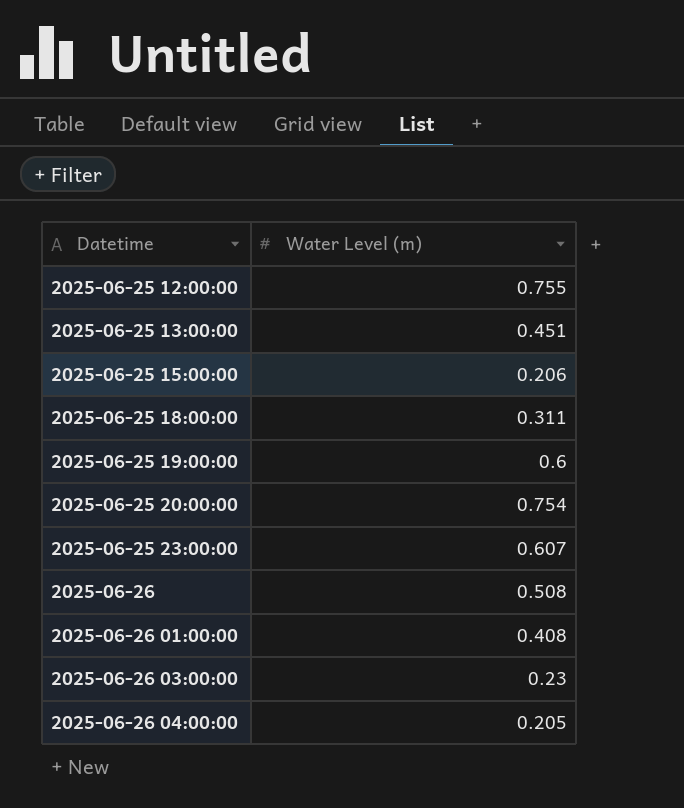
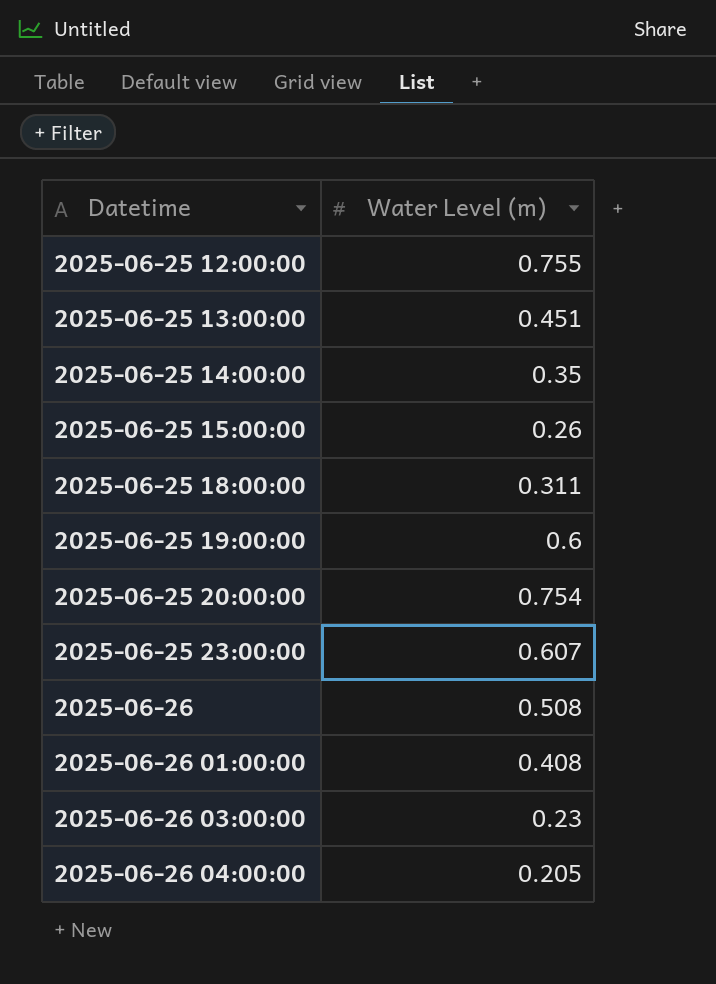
row 2025-06-25 14:00:00: none -> 0.35
2025-06-25 15:00:00 | Water Level (m): 0.206 -> 0.26

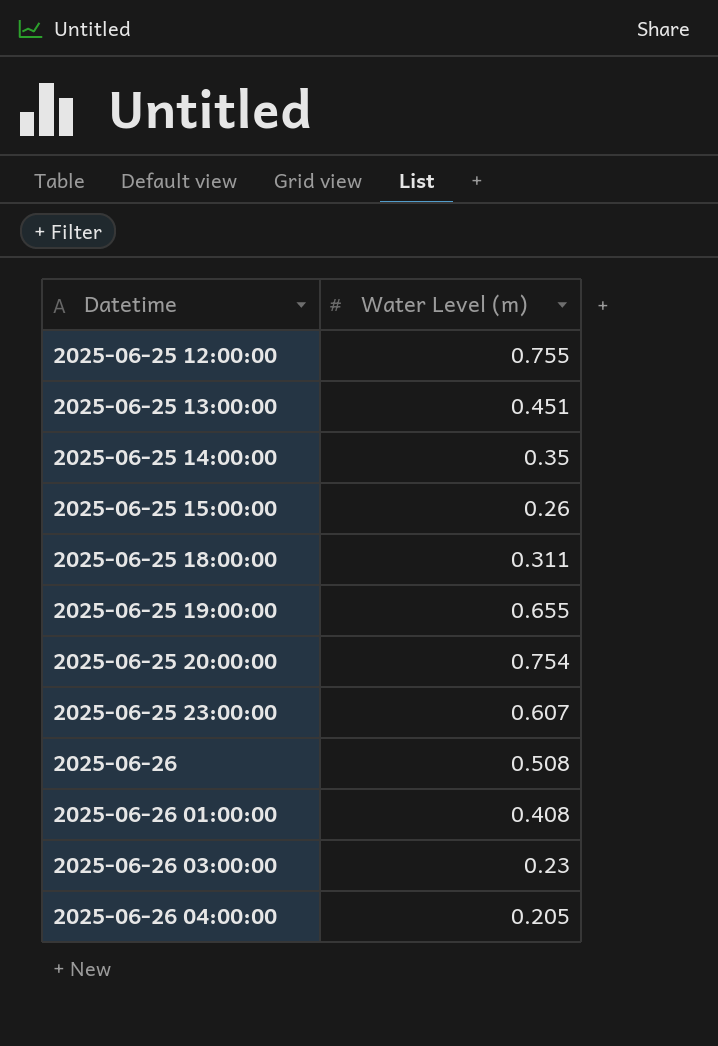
2025-06-25 19:00:00 | Water Level (m): 0.6 -> 0.655

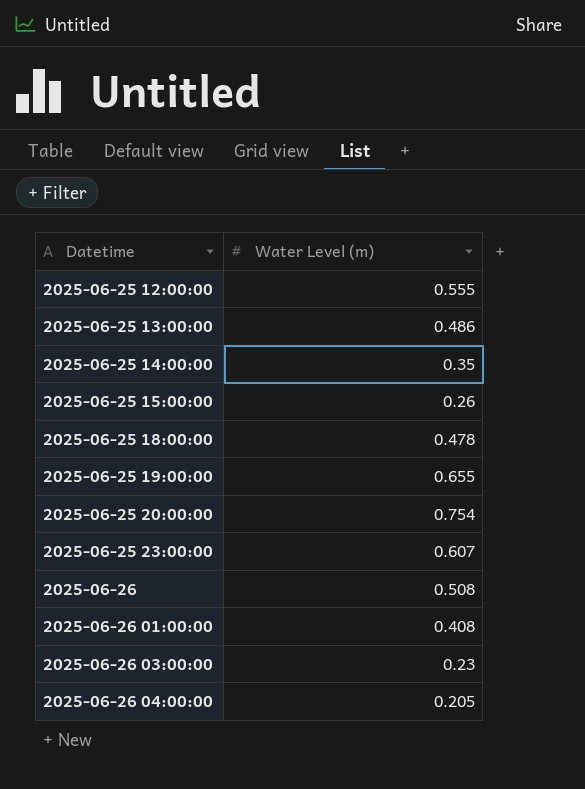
2025-06-25 12:00:00 | Water Level (m): 0.755 -> 0.555
2025-06-25 13:00:00 | Water Level (m): 0.451 -> 0.486
2025-06-25 18:00:00 | Water Level (m): 0.311 -> 0.478

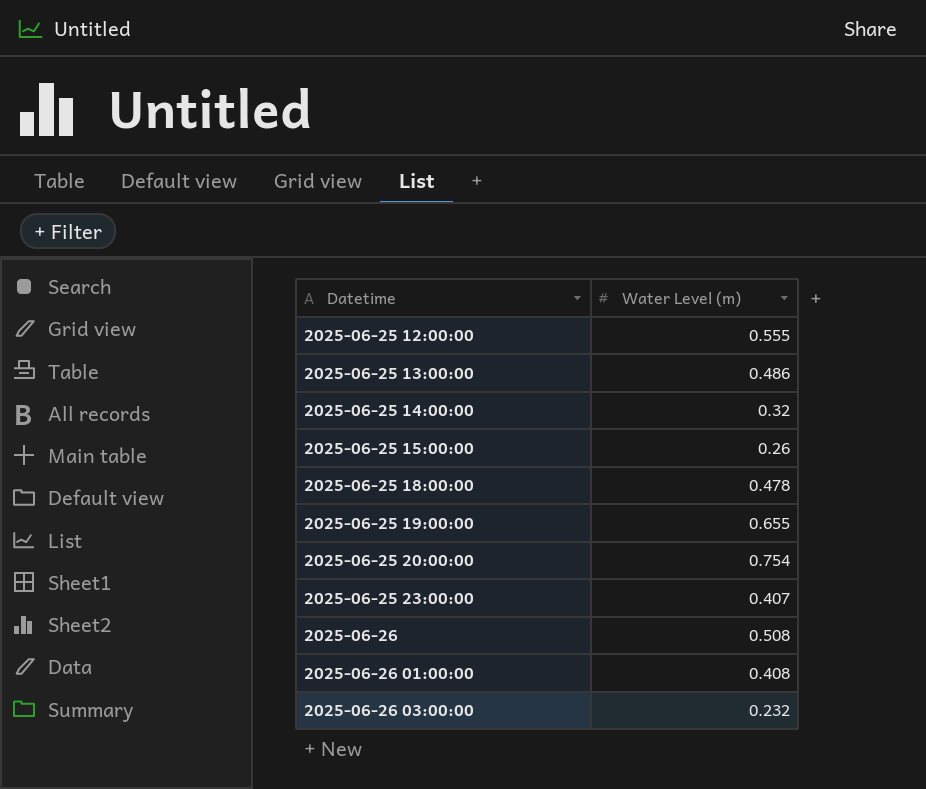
row 2025-06-26 04:00:00: 0.205 -> none
2025-06-25 14:00:00 | Water Level (m): 0.35 -> 0.32
2025-06-25 23:00:00 | Water Level (m): 0.607 -> 0.407
2025-06-26 03:00:00 | Water Level (m): 0.23 -> 0.232

